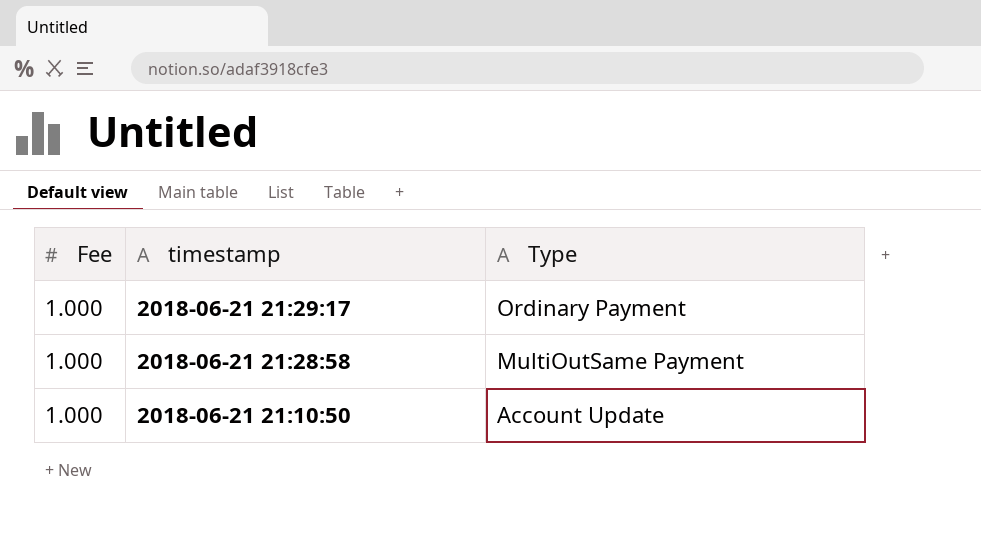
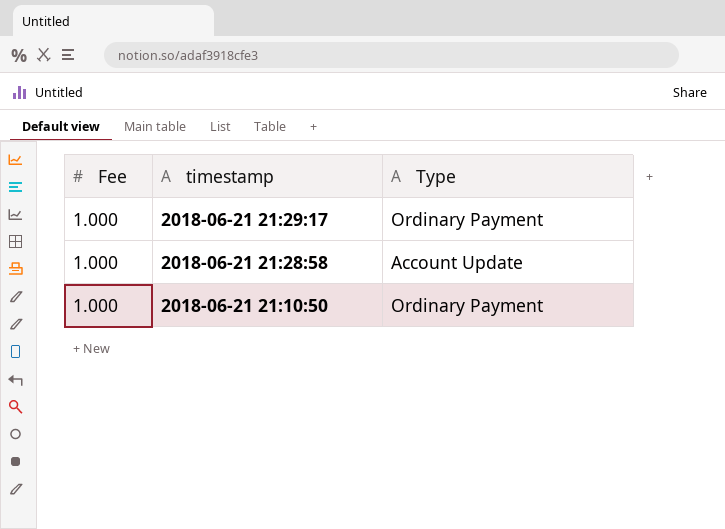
2018-06-21 21:28:58 | Type: MultiOutSame Payment -> Account Update
2018-06-21 21:10:50 | Type: Account Update -> Ordinary Payment

